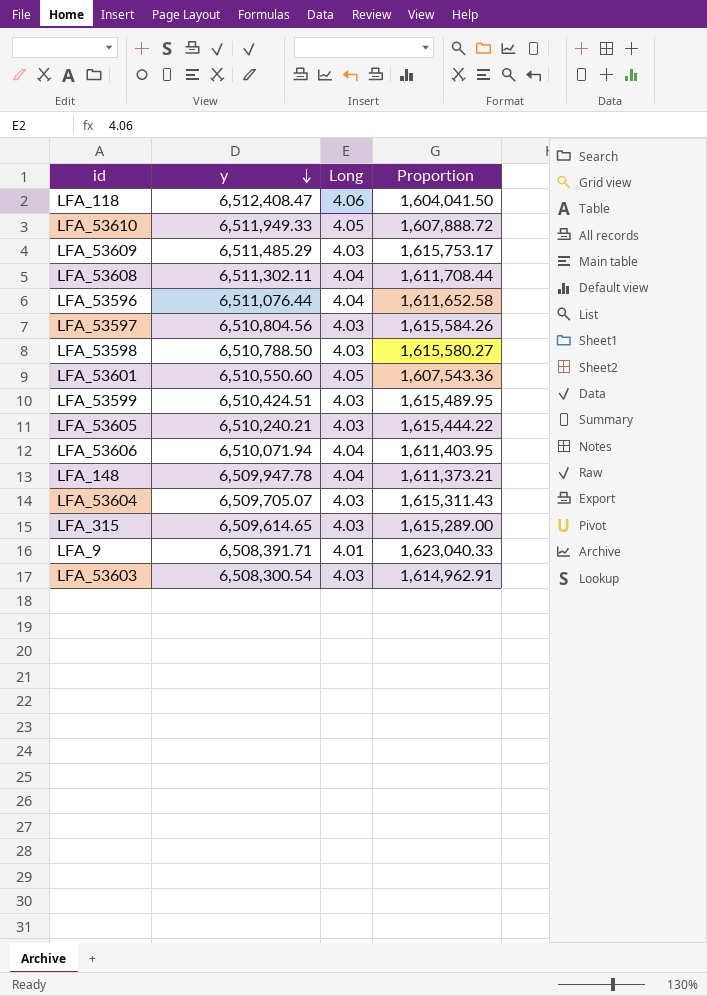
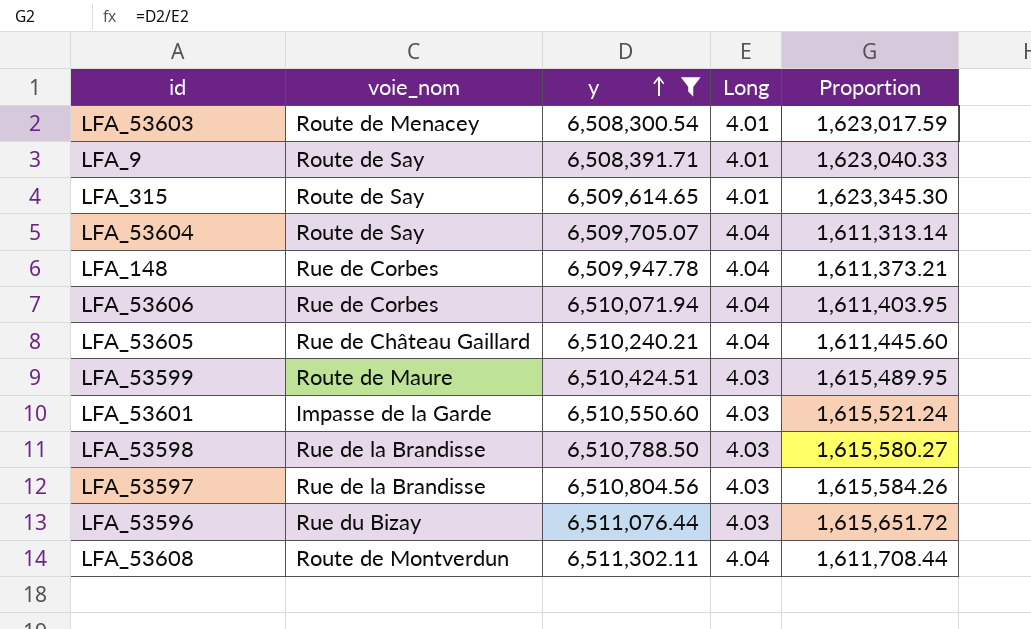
filter: none -> y <= 6,511,302.11
row order: y descending -> y ascending
column voie_nom | position: none -> 2
LFA_53603 | Long: 4.03 -> 4.01
LFA_53603 | Proportion: 1,614,962.91 -> 1,623,017.59
LFA_315 | Long: 4.03 -> 4.01
LFA_315 | Proportion: 1,615,289.00 -> 1,623,345.30
LFA_53604 | Long: 4.03 -> 4.04
LFA_53604 | Proportion: 1,615,311.43 -> 1,611,313.14
LFA_53605 | Long: 4.03 -> 4.04
LFA_53605 | Proportion: 1,615,444.22 -> 1,611,445.60
LFA_53601 | Long: 4.05 -> 4.03
LFA_53601 | Proportion: 1,607,543.36 -> 1,615,521.24
LFA_53596 | Long: 4.04 -> 4.03
LFA_53596 | Proportion: 1,611,652.58 -> 1,615,651.72

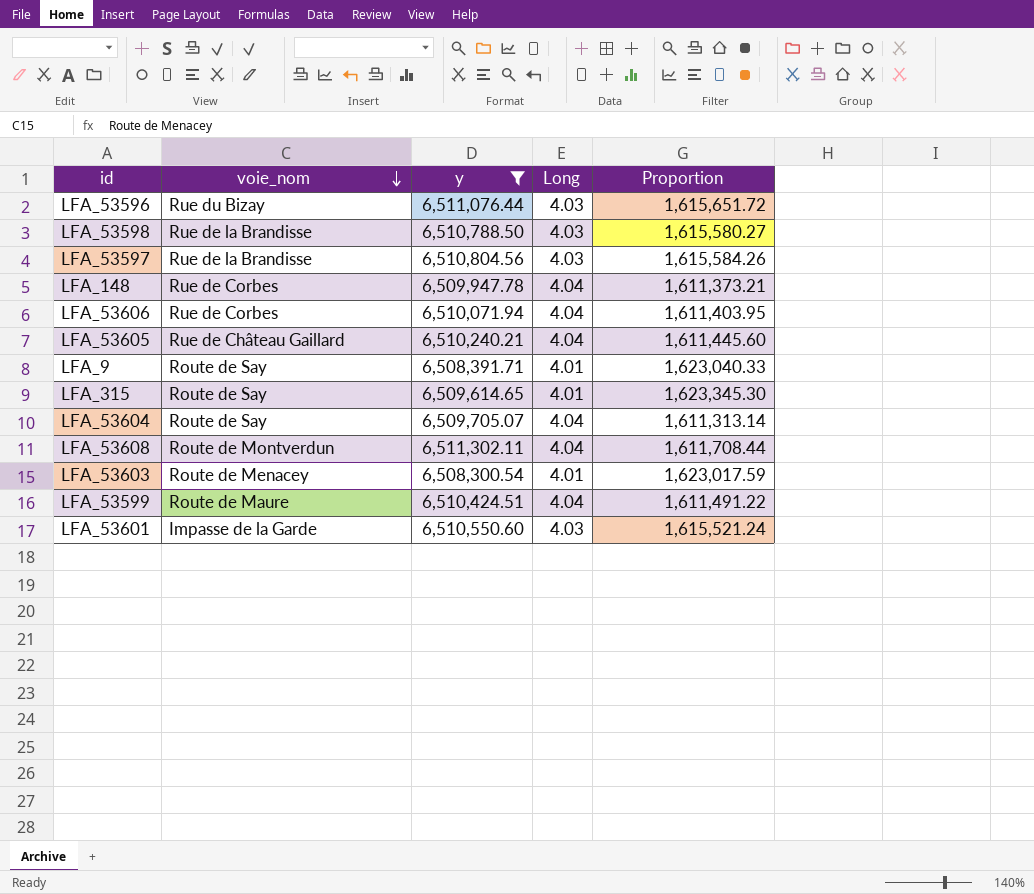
row order: y ascending -> voie_nom descending
LFA_53599 | Long: 4.03 -> 4.04
LFA_53599 | Proportion: 1,615,489.95 -> 1,611,491.22

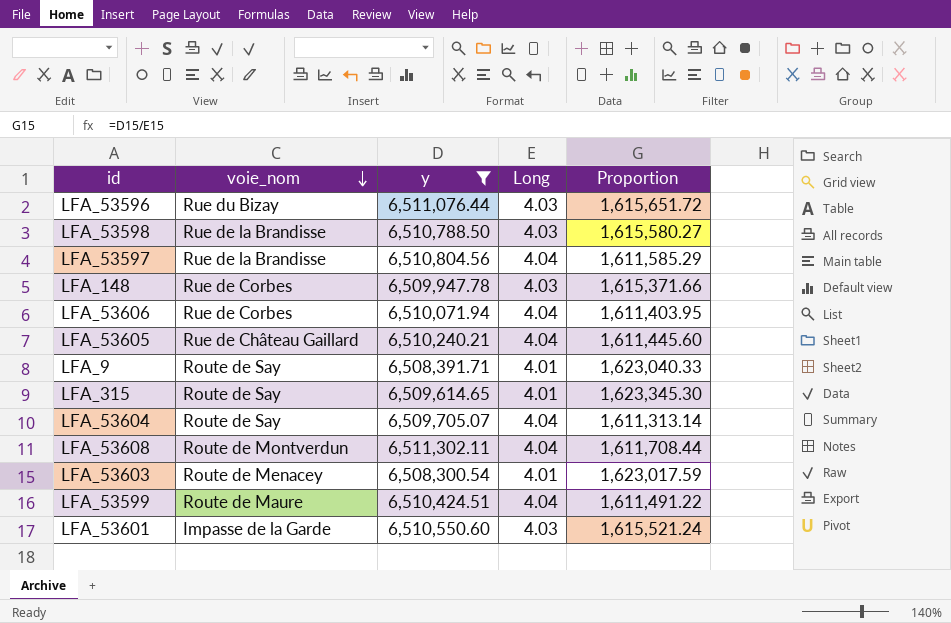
LFA_53597 | Long: 4.03 -> 4.04
LFA_53597 | Proportion: 1,615,584.26 -> 1,611,585.29
LFA_148 | Long: 4.04 -> 4.03
LFA_148 | Proportion: 1,611,373.21 -> 1,615,371.66

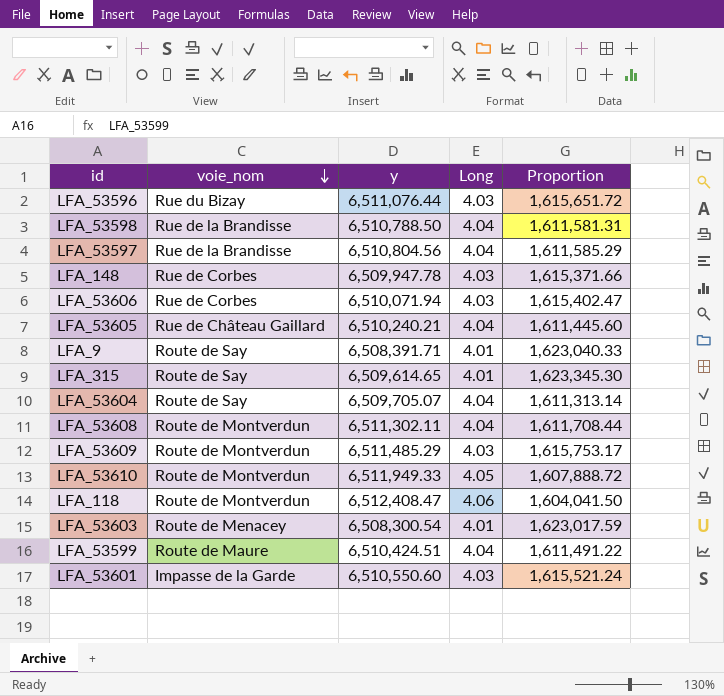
filter: y <= 6,511,302.11 -> none
LFA_53598 | Long: 4.03 -> 4.04
LFA_53598 | Proportion: 1,615,580.27 -> 1,611,581.31
LFA_53606 | Long: 4.04 -> 4.03
LFA_53606 | Proportion: 1,611,403.95 -> 1,615,402.47

